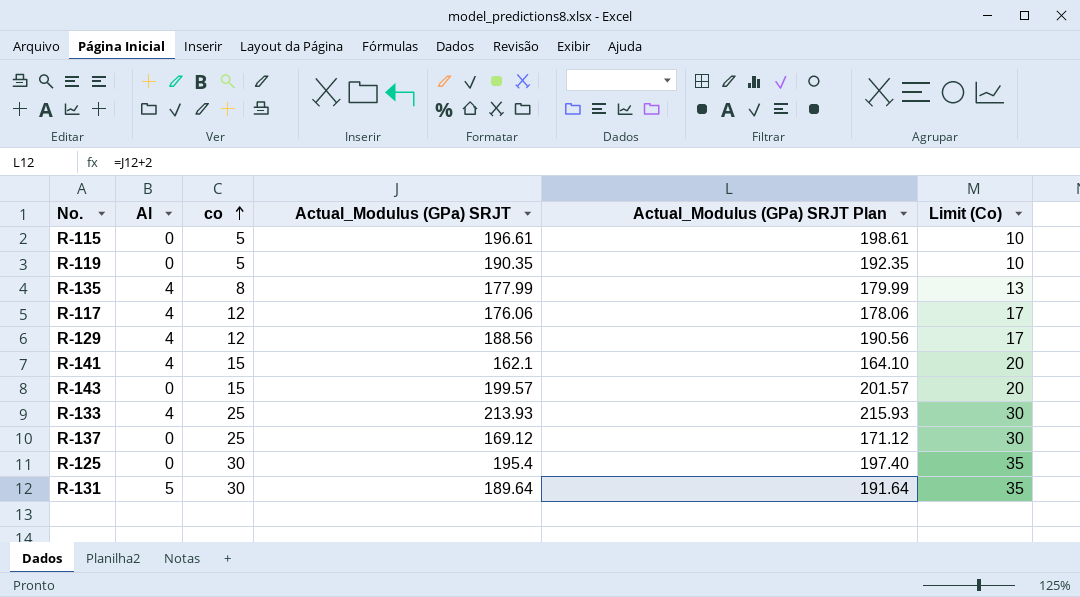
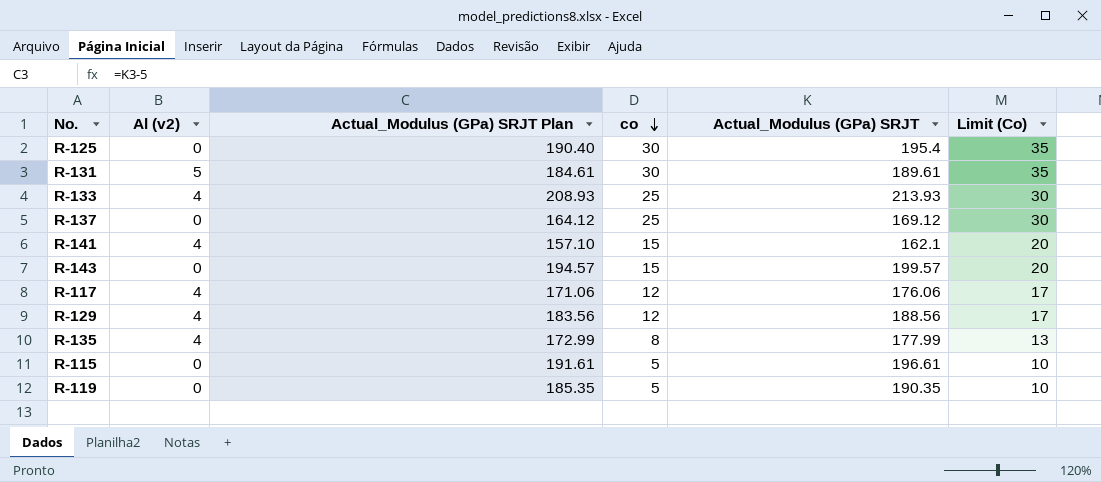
row order: co ascending -> co descending
column name: Al -> Al (v2)
column Actual_Modulus (GPa) SRJT Plan | formula: [Actual_Modulus (GPa) SRJT] + 2 -> [Actual_Modulus (GPa) SRJT] - 5
column Actual_Modulus (GPa) SRJT Plan | position: 5 -> 3
R-131 | Actual_Modulus (GPa) SRJT: 189.64 -> 189.61

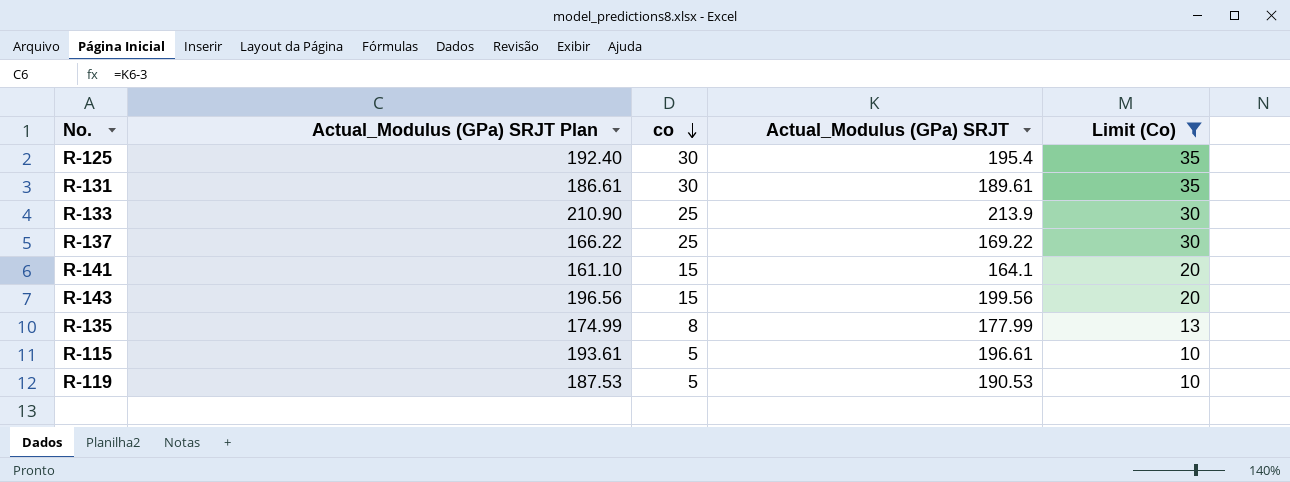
filter: none -> Limit (Co) != 17
column Al (v2) | position: 2 -> none
column Actual_Modulus (GPa) SRJT Plan | formula: [Actual_Modulus (GPa) SRJT] - 5 -> [Actual_Modulus (GPa) SRJT] - 3
R-133 | Actual_Modulus (GPa) SRJT: 213.93 -> 213.9
R-137 | Actual_Modulus (GPa) SRJT: 169.12 -> 169.22
R-141 | Actual_Modulus (GPa) SRJT: 162.1 -> 164.1
R-143 | Actual_Modulus (GPa) SRJT: 199.57 -> 199.56
R-119 | Actual_Modulus (GPa) SRJT: 190.35 -> 190.53

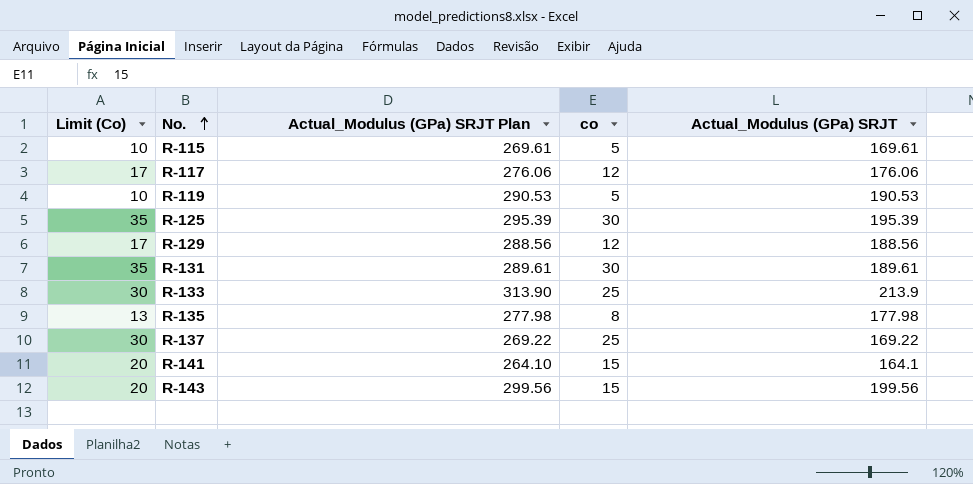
filter: Limit (Co) != 17 -> none
row order: co descending -> No. ascending
column Limit (Co) | position: 5 -> 1
column Actual_Modulus (GPa) SRJT Plan | formula: [Actual_Modulus (GPa) SRJT] - 3 -> [Actual_Modulus (GPa) SRJT] + 100
R-115 | Actual_Modulus (GPa) SRJT: 196.61 -> 169.61
R-125 | Actual_Modulus (GPa) SRJT: 195.4 -> 195.39
R-135 | Actual_Modulus (GPa) SRJT: 177.99 -> 177.98

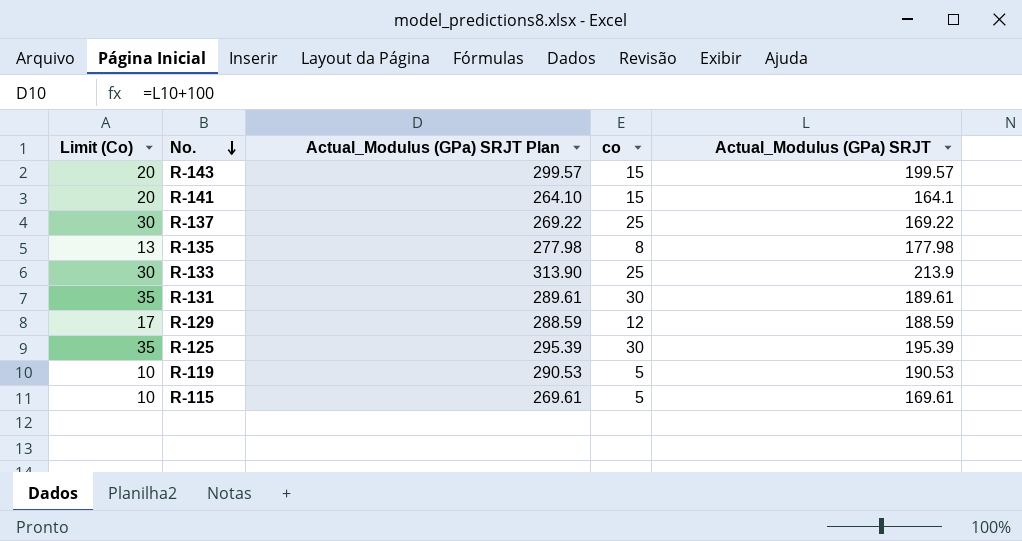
row order: No. ascending -> No. descending
row R-117: 17 | 276.06 | 12 | 176.06 -> none
R-143 | Actual_Modulus (GPa) SRJT Plan: 299.56 -> 299.57
R-143 | Actual_Modulus (GPa) SRJT: 199.56 -> 199.57
R-129 | Actual_Modulus (GPa) SRJT Plan: 288.56 -> 288.59
R-129 | Actual_Modulus (GPa) SRJT: 188.56 -> 188.59

